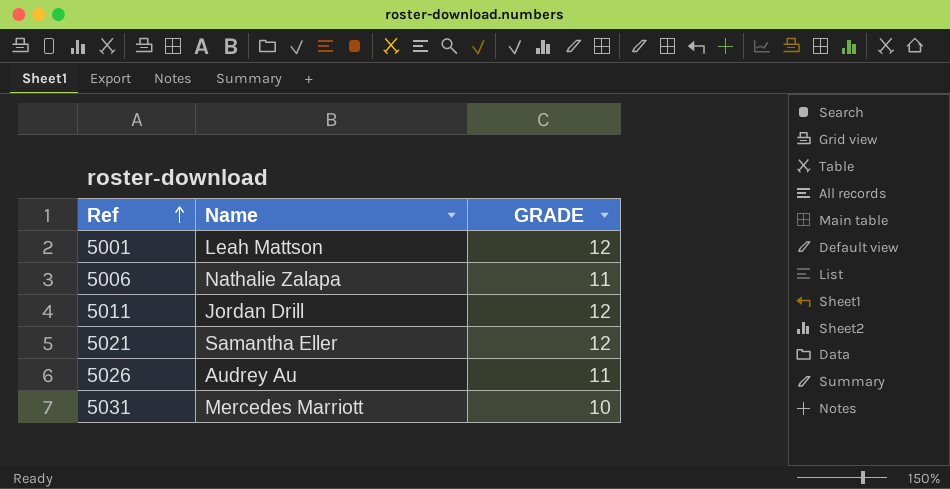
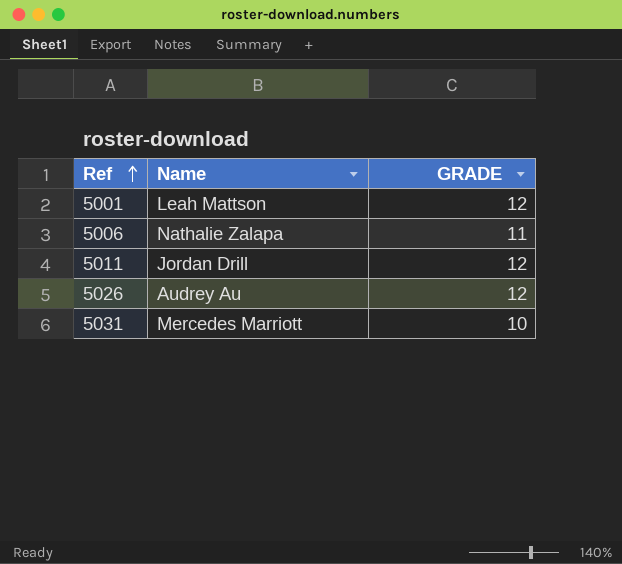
row 5021: Samantha Eller | 12 -> none
5026 | GRADE: 11 -> 12

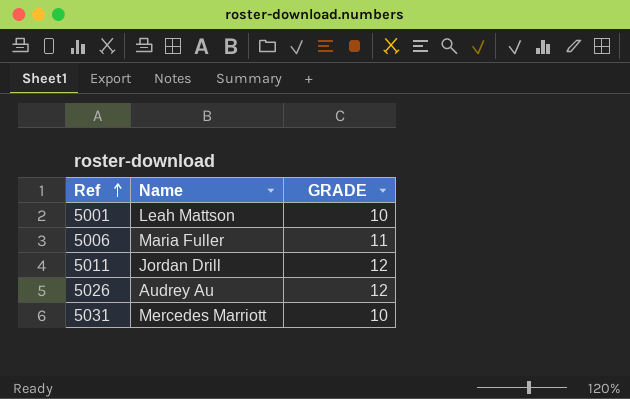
5001 | GRADE: 12 -> 10
5006 | Name: Nathalie Zalapa -> Maria Fuller

